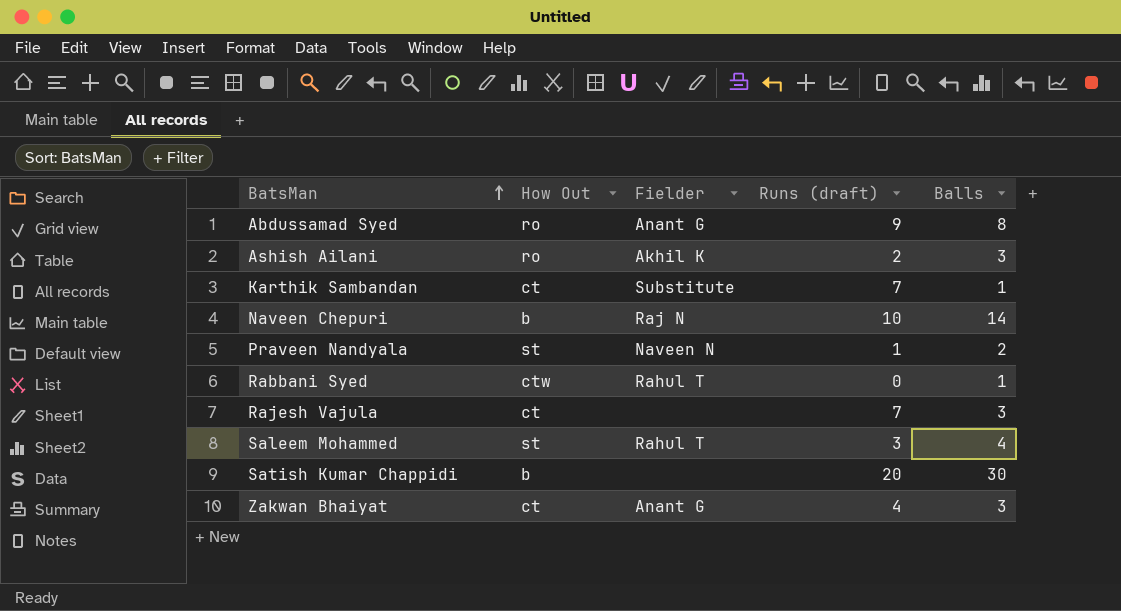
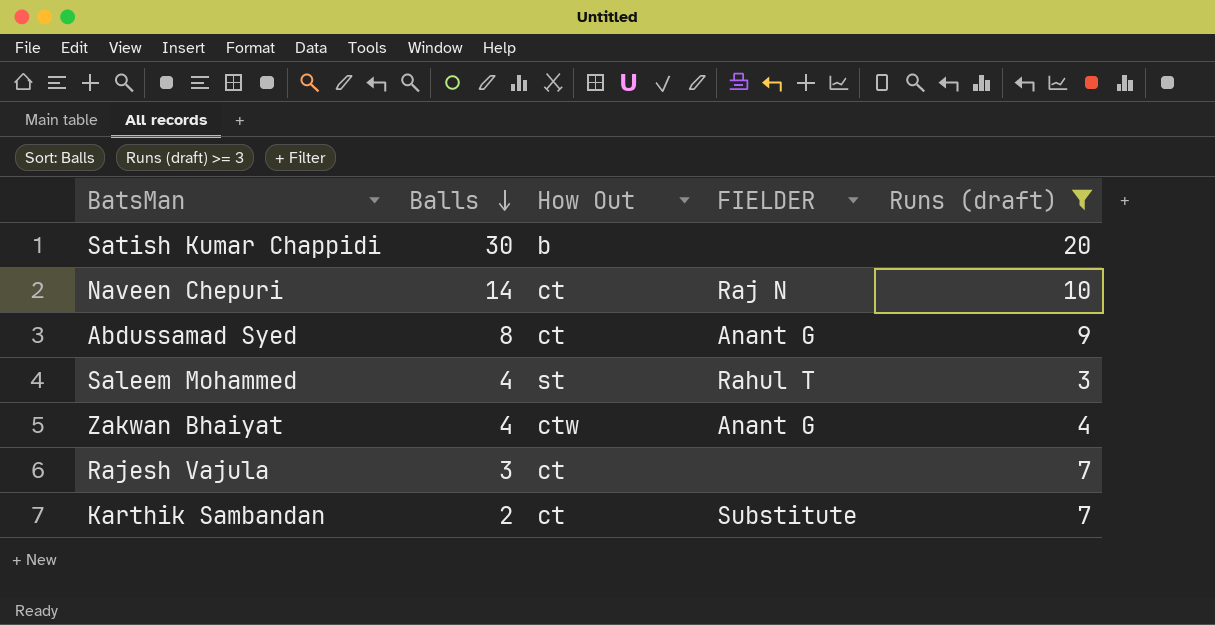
filter: none -> Runs (draft) >= 3
row order: BatsMan ascending -> Balls descending
column Balls | position: 5 -> 2
column name: Fielder -> FIELDER
Naveen Chepuri | How Out: b -> ct
Abdussamad Syed | How Out: ro -> ct
Zakwan Bhaiyat | Balls: 3 -> 4
Zakwan Bhaiyat | How Out: ct -> ctw
Karthik Sambandan | Balls: 1 -> 2

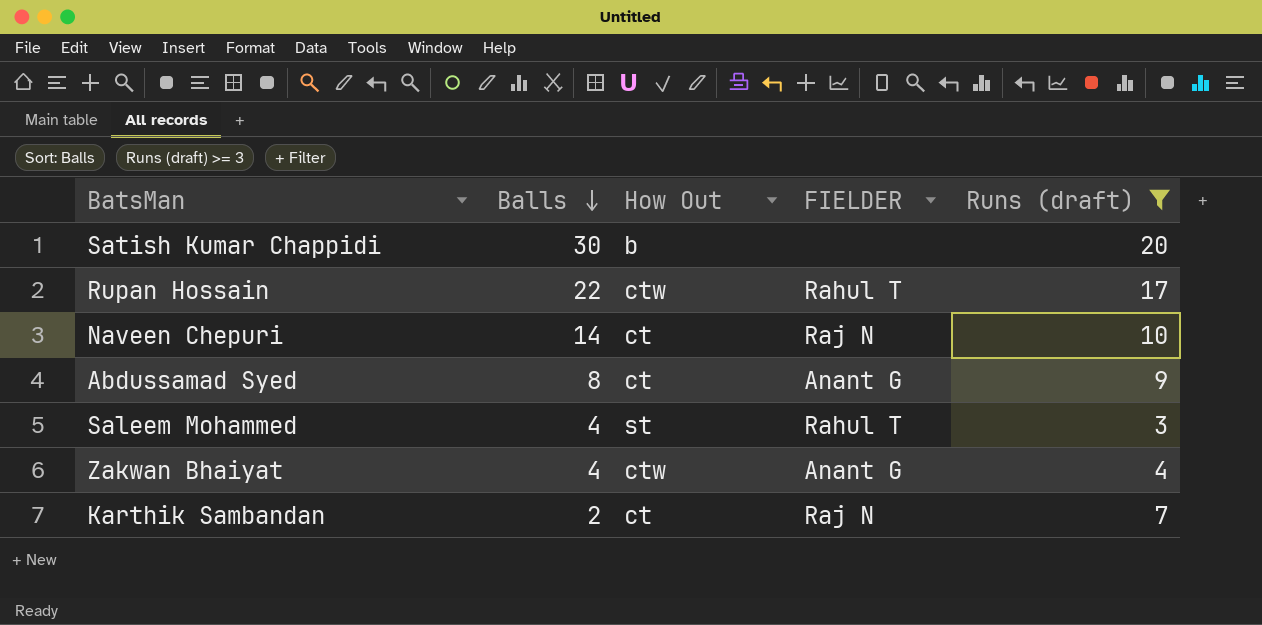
row Rajesh Vajula: 3 | ct | none | 7 -> none
row Rupan Hossain: none -> 22 | ctw | Rahul T | 17
Karthik Sambandan | FIELDER: Substitute -> Raj N

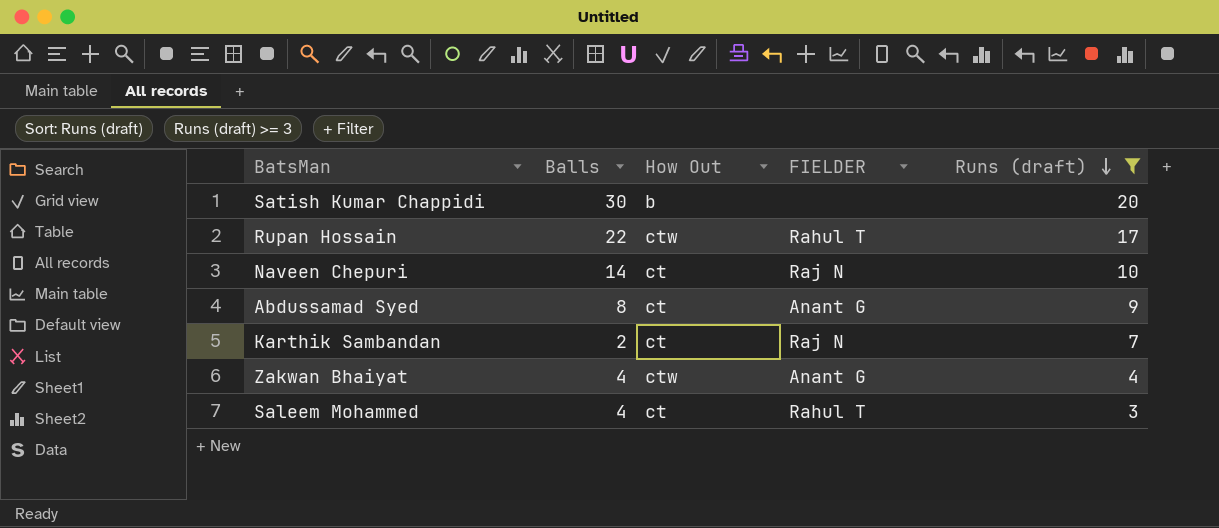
row order: Balls descending -> Runs (draft) descending
Saleem Mohammed | How Out: st -> ct

